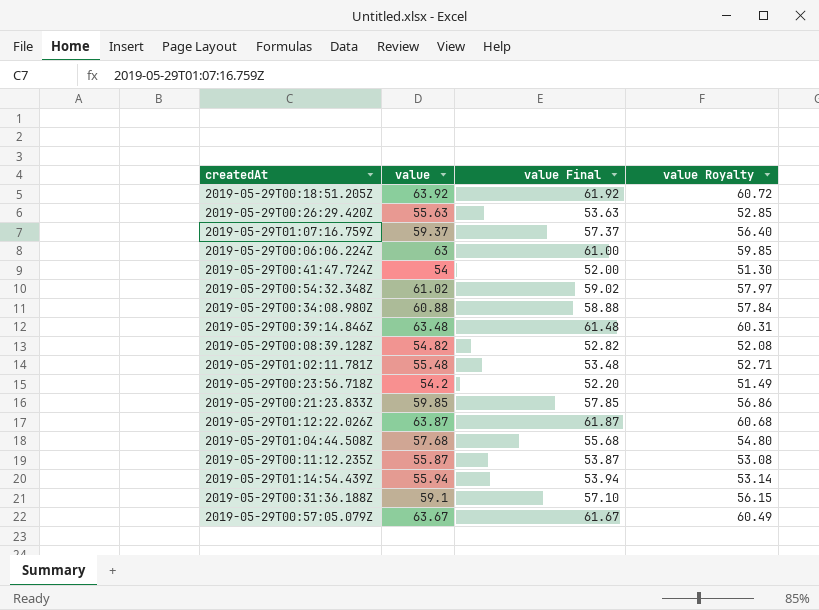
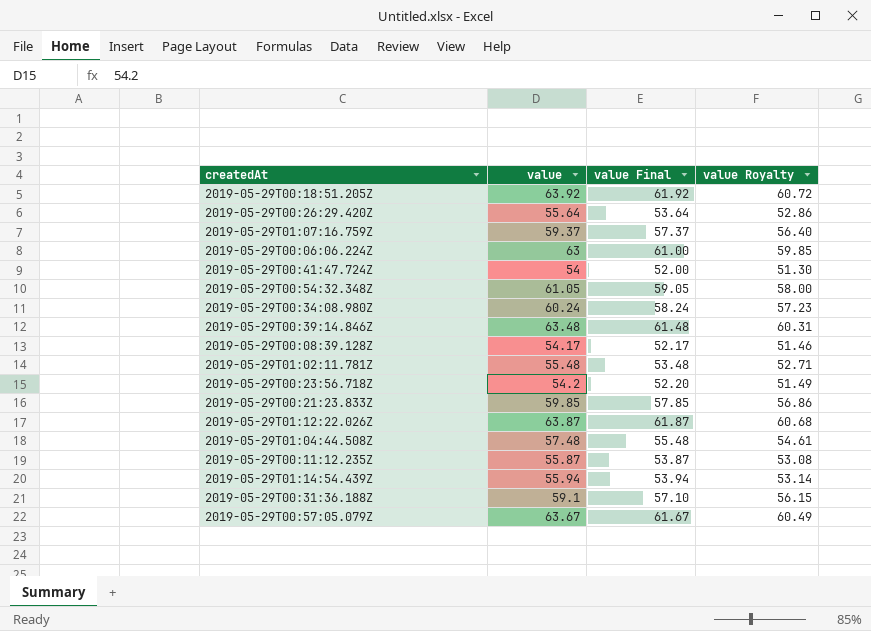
2019-05-29T00:26:29.420Z | value: 55.63 -> 55.64
2019-05-29T00:26:29.420Z | value Final: 53.63 -> 53.64
2019-05-29T00:26:29.420Z | value Royalty: 52.85 -> 52.86
2019-05-29T00:54:32.348Z | value: 61.02 -> 61.05
2019-05-29T00:54:32.348Z | value Final: 59.02 -> 59.05
2019-05-29T00:54:32.348Z | value Royalty: 57.97 -> 58.00
2019-05-29T00:34:08.980Z | value: 60.88 -> 60.24
2019-05-29T00:34:08.980Z | value Final: 58.88 -> 58.24
2019-05-29T00:34:08.980Z | value Royalty: 57.84 -> 57.23
2019-05-29T00:08:39.128Z | value: 54.82 -> 54.17
2019-05-29T00:08:39.128Z | value Final: 52.82 -> 52.17
2019-05-29T00:08:39.128Z | value Royalty: 52.08 -> 51.46
2019-05-29T01:04:44.508Z | value: 57.68 -> 57.48
2019-05-29T01:04:44.508Z | value Final: 55.68 -> 55.48
2019-05-29T01:04:44.508Z | value Royalty: 54.80 -> 54.61

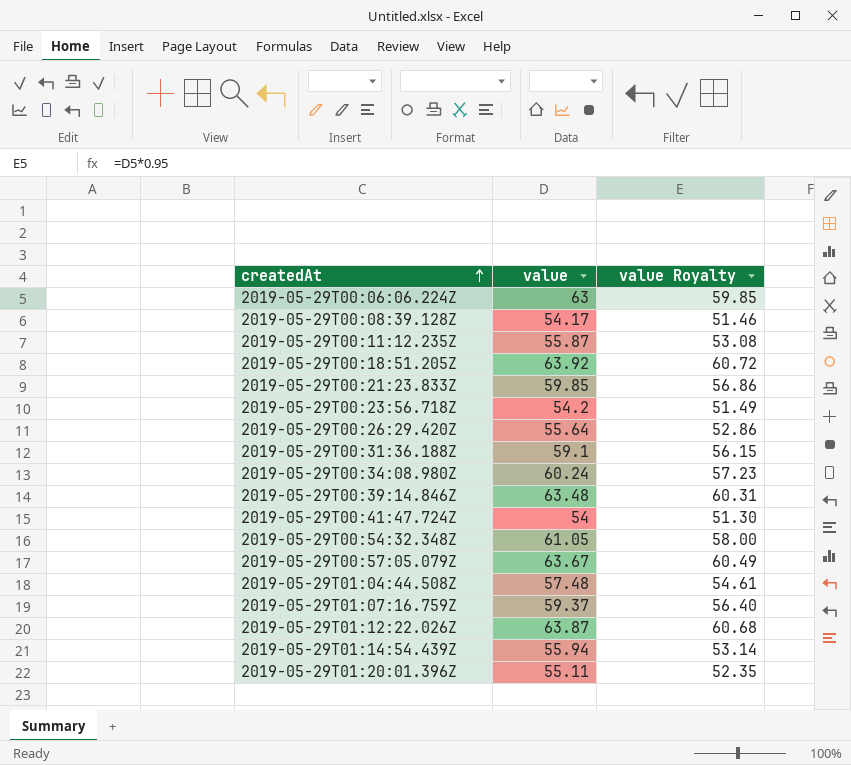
row order: none -> createdAt ascending
column value Final | formula: [value] - 2 -> none
row 2019-05-29T01:02:11.781Z: 55.48 | 53.48 | 52.71 -> none
row 2019-05-29T01:20:01.396Z: none -> 55.11 | 52.35

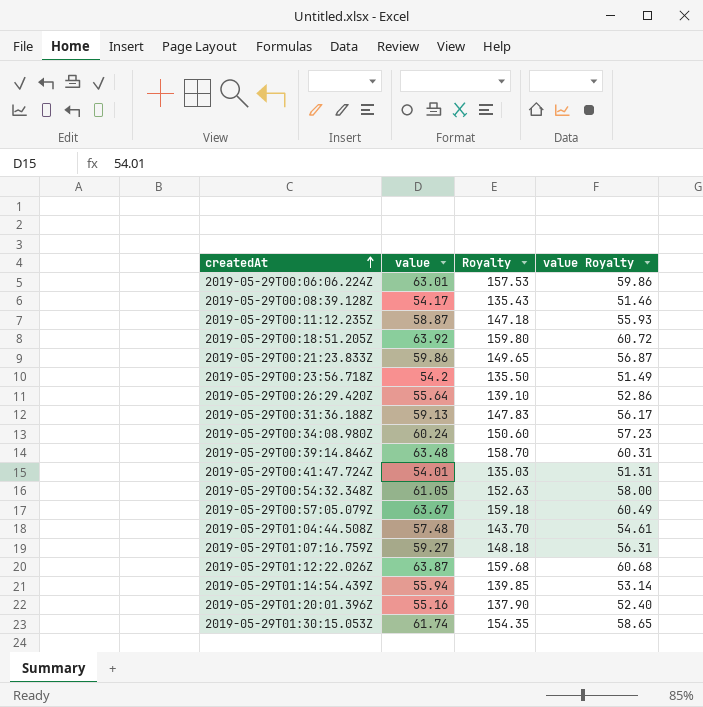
column Royalty | formula: none -> [value] * 2.5
2019-05-29T00:06:06.224Z | value: 63 -> 63.01
2019-05-29T00:06:06.224Z | value Royalty: 59.85 -> 59.86
2019-05-29T00:11:12.235Z | value: 55.87 -> 58.87
2019-05-29T00:11:12.235Z | value Royalty: 53.08 -> 55.93
2019-05-29T00:21:23.833Z | value: 59.85 -> 59.86
2019-05-29T00:21:23.833Z | value Royalty: 56.86 -> 56.87
2019-05-29T00:31:36.188Z | value: 59.1 -> 59.13
2019-05-29T00:31:36.188Z | value Royalty: 56.15 -> 56.17
2019-05-29T00:41:47.724Z | value: 54 -> 54.01
2019-05-29T00:41:47.724Z | value Royalty: 51.30 -> 51.31
2019-05-29T01:07:16.759Z | value: 59.37 -> 59.27
2019-05-29T01:07:16.759Z | value Royalty: 56.40 -> 56.31
2019-05-29T01:20:01.396Z | value: 55.11 -> 55.16
2019-05-29T01:20:01.396Z | value Royalty: 52.35 -> 52.40
row 2019-05-29T01:30:15.053Z: none -> 61.74 | 154.35 | 58.65

